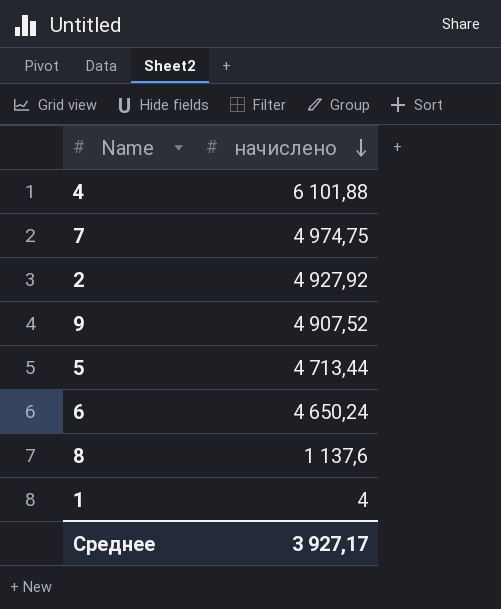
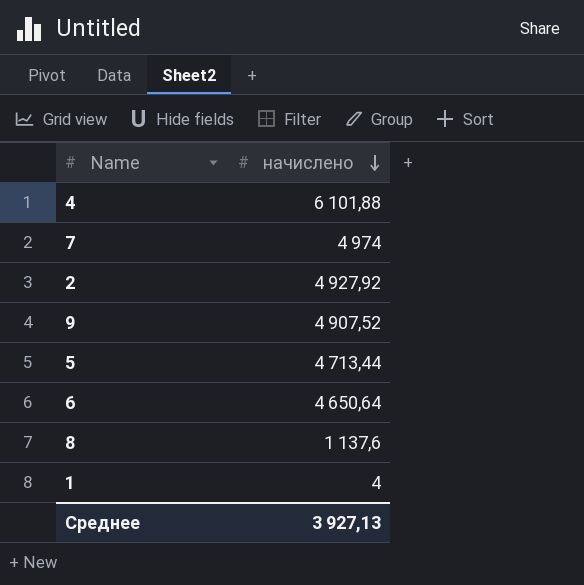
7 | начислено: 4 974,75 -> 4 974
6 | начислено: 4 650,24 -> 4 650,64
Среднее | начислено: 3 927,17 -> 3 927,13

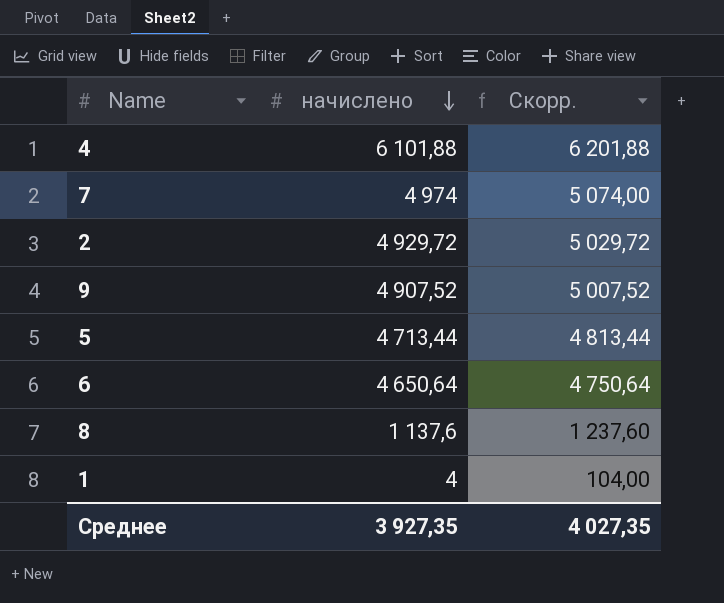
column Скорр. | formula: none -> [начислено] + 100
2 | начислено: 4 927,92 -> 4 929,72
Среднее | начислено: 3 927,13 -> 3 927,35

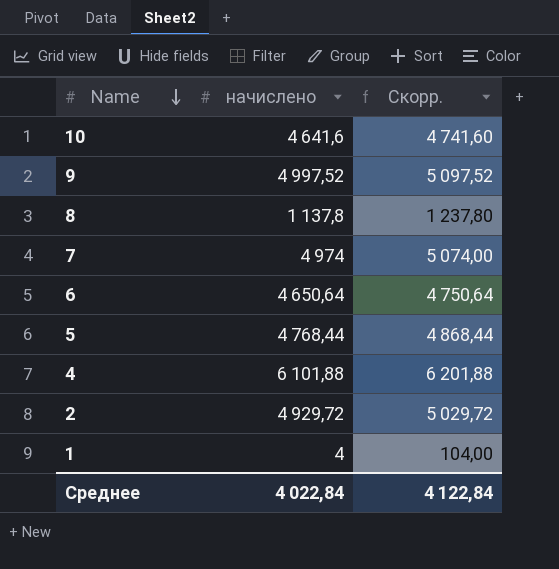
row order: начислено descending -> Name descending
row 10: none -> 4 641,6 | 4 741,60
9 | начислено: 4 907,52 -> 4 997,52
9 | Скорр.: 5 007,52 -> 5 097,52
8 | начислено: 1 137,6 -> 1 137,8
8 | Скорр.: 1 237,60 -> 1 237,80
5 | начислено: 4 713,44 -> 4 768,44
5 | Скорр.: 4 813,44 -> 4 868,44
Среднее | начислено: 3 927,35 -> 4 022,84
Среднее | Скорр.: 4 027,35 -> 4 122,84

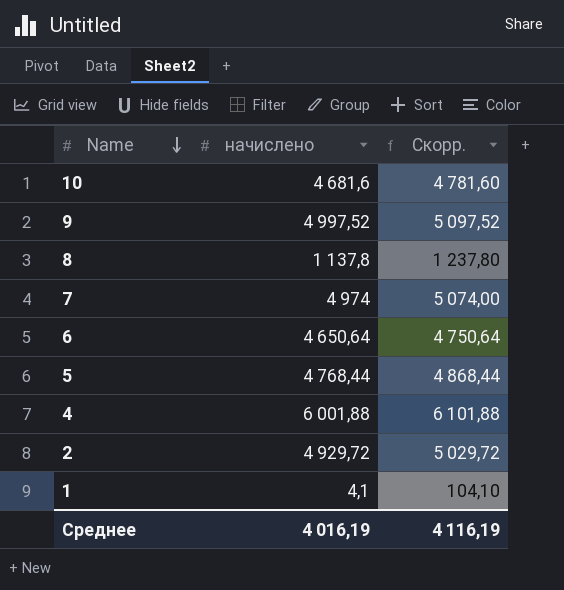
10 | начислено: 4 641,6 -> 4 681,6
10 | Скорр.: 4 741,60 -> 4 781,60
4 | начислено: 6 101,88 -> 6 001,88
4 | Скорр.: 6 201,88 -> 6 101,88
1 | начислено: 4 -> 4,1
1 | Скорр.: 104,00 -> 104,10
Среднее | начислено: 4 022,84 -> 4 016,19
Среднее | Скорр.: 4 122,84 -> 4 116,19

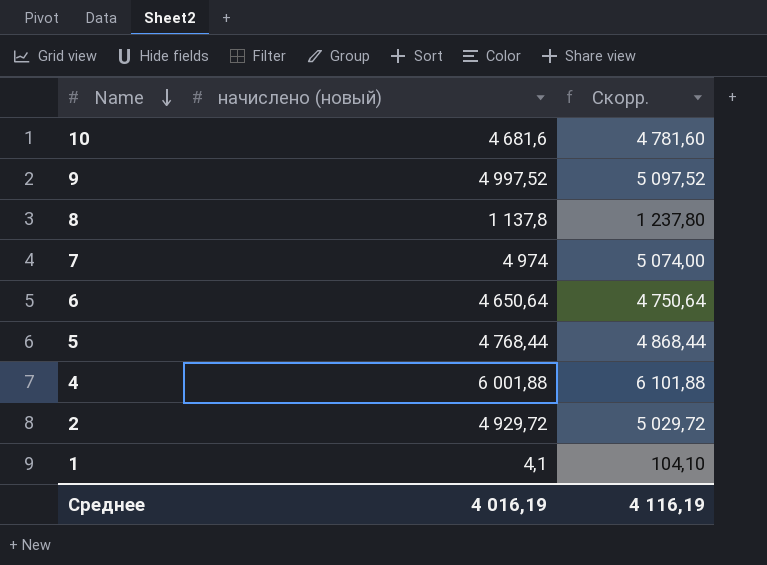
column name: начислено -> начислено (новый)

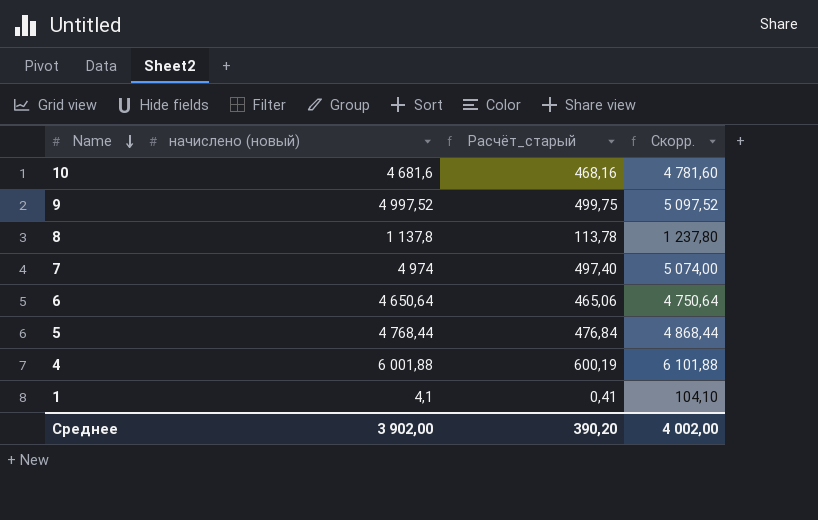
column Расчёт_старый | formula: none -> [начислено (новый)] * 0,1
row 2: 4 929,72 | 5 029,72 -> none
Среднее | начислено (новый): 4 016,19 -> 3 902,00
Среднее | Скорр.: 4 116,19 -> 4 002,00

